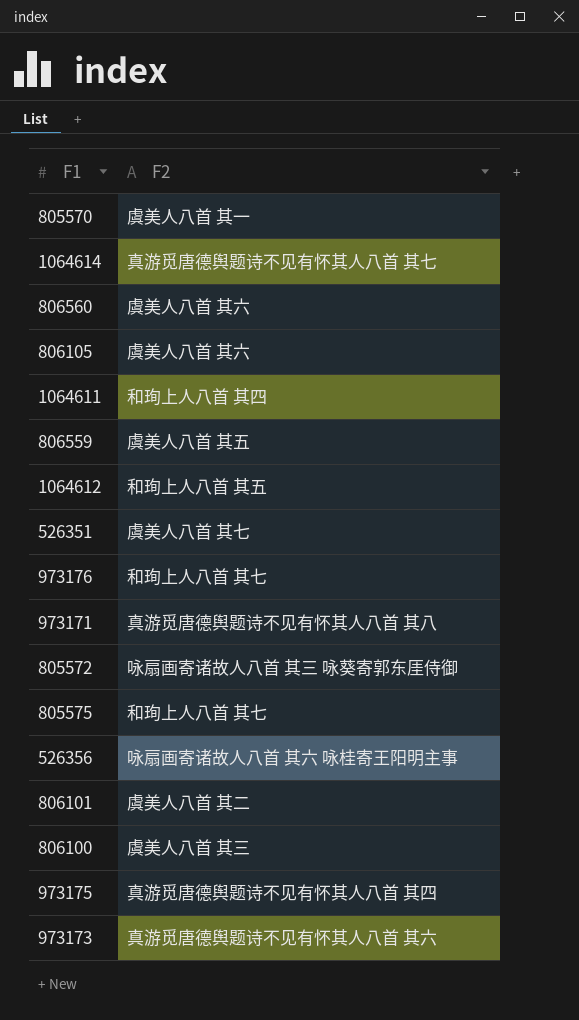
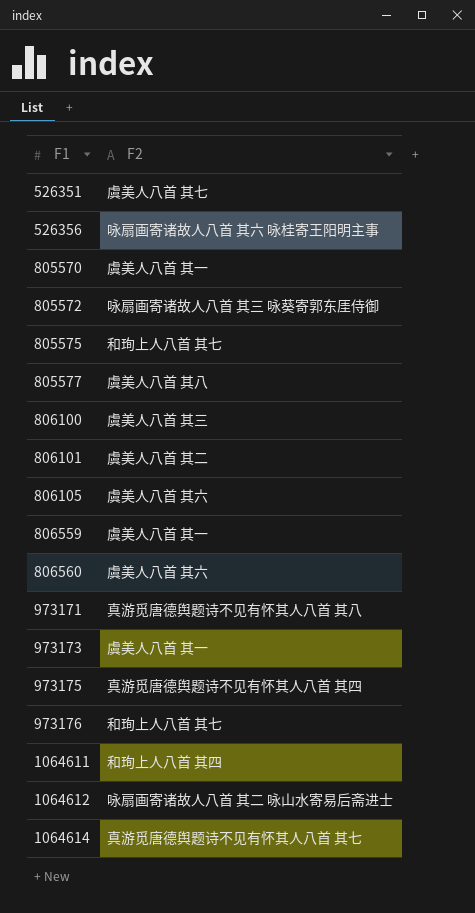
row order: none -> F1 ascending
row 805577: none -> 虞美人八首 其八
806559 | F2: 虞美人八首 其五 -> 虞美人八首 其一
973173 | F2: 真游觅唐德舆题诗不见有怀其人八首 其六 -> 虞美人八首 其一
1064612 | F2: 和珣上人八首 其五 -> 咏扇画寄诸故人八首 其二 咏山水寄易后斋进士

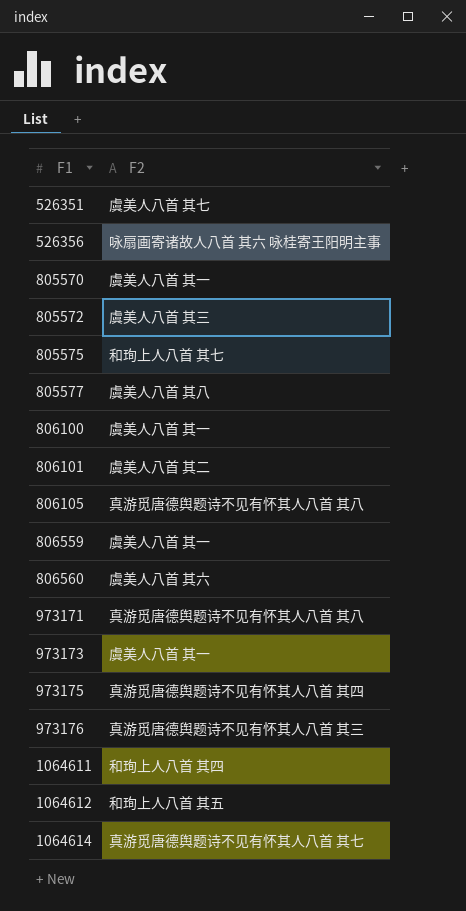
805572 | F2: 咏扇画寄诸故人八首 其三 咏葵寄郭东厓侍御 -> 虞美人八首 其三
806100 | F2: 虞美人八首 其三 -> 虞美人八首 其一
806105 | F2: 虞美人八首 其六 -> 真游觅唐德舆题诗不见有怀其人八首 其八
973176 | F2: 和珣上人八首 其七 -> 真游觅唐德舆题诗不见有怀其人八首 其三
1064612 | F2: 咏扇画寄诸故人八首 其二 咏山水寄易后斋进士 -> 和珣上人八首 其五

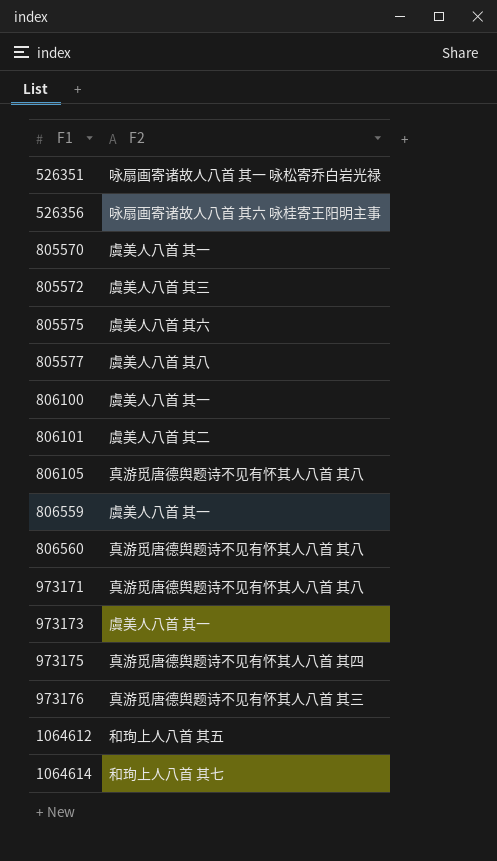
row 1064611: 和珣上人八首 其四 -> none
526351 | F2: 虞美人八首 其七 -> 咏扇画寄诸故人八首 其一 咏松寄乔白岩光禄
805575 | F2: 和珣上人八首 其七 -> 虞美人八首 其六
806560 | F2: 虞美人八首 其六 -> 真游觅唐德舆题诗不见有怀其人八首 其八
1064614 | F2: 真游觅唐德舆题诗不见有怀其人八首 其七 -> 和珣上人八首 其七

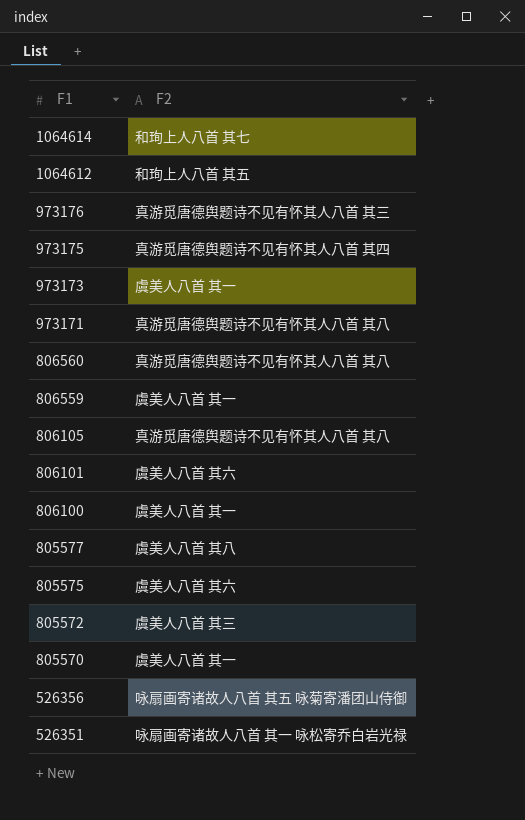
row order: F1 ascending -> F1 descending
806101 | F2: 虞美人八首 其二 -> 虞美人八首 其六
526356 | F2: 咏扇画寄诸故人八首 其六 咏桂寄王阳明主事 -> 咏扇画寄诸故人八首 其五 咏菊寄潘团山侍御

